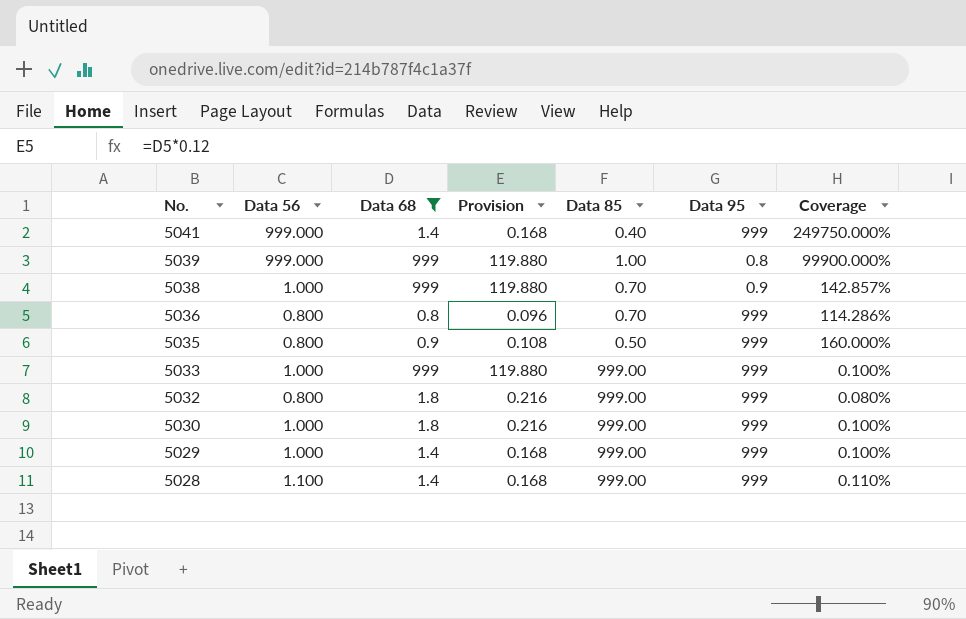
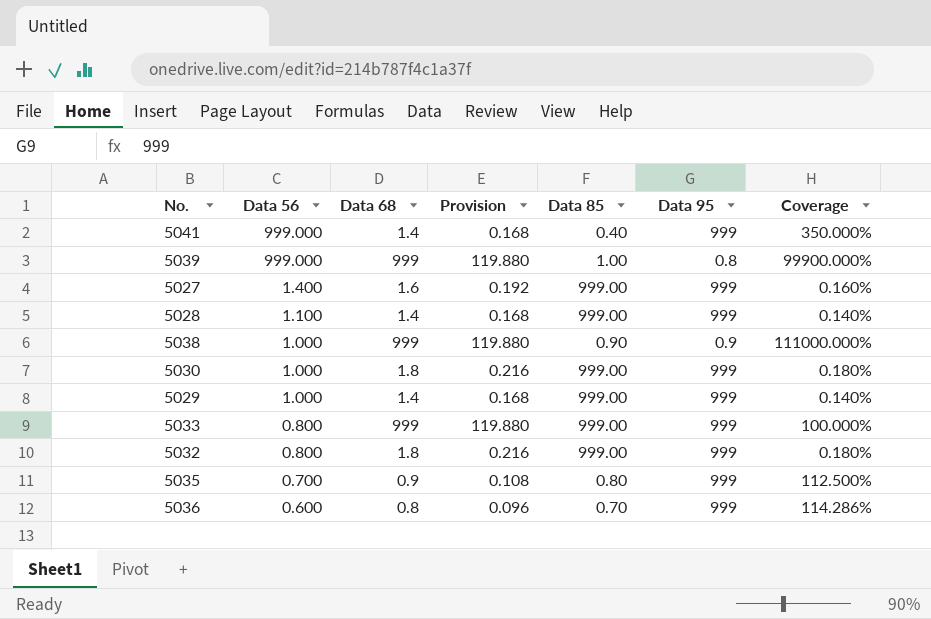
filter: Data 68 != 1.6 -> none
row order: No. descending -> Data 56 descending
column Coverage | formula: [Data 56] / [Data 85] -> [Data 68] / [Data 85]
5038 | Data 85: 0.70 -> 0.90
5033 | Data 56: 1.000 -> 0.800
5035 | Data 56: 0.800 -> 0.700
5035 | Data 85: 0.50 -> 0.80
5036 | Data 56: 0.800 -> 0.600

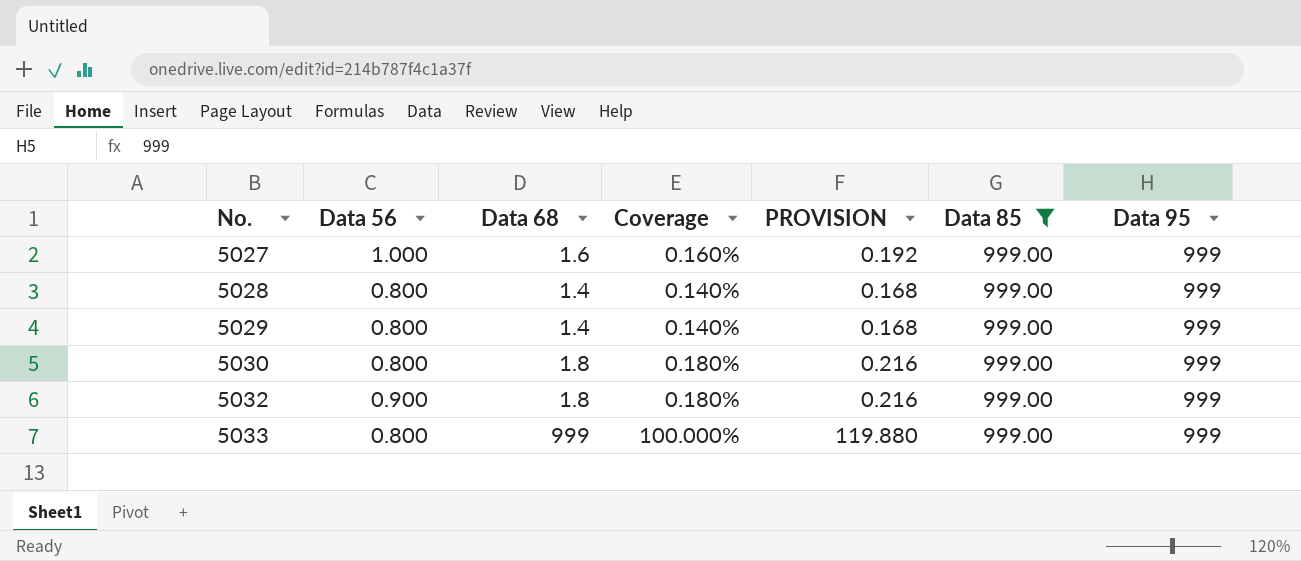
filter: none -> Data 85 = 999.00
row order: Data 56 descending -> No. ascending
column Coverage | position: 7 -> 4
column name: Provision -> PROVISION
5027 | Data 56: 1.400 -> 1.000
5028 | Data 56: 1.100 -> 0.800
5029 | Data 56: 1.000 -> 0.800
5030 | Data 56: 1.000 -> 0.800
5032 | Data 56: 0.800 -> 0.900

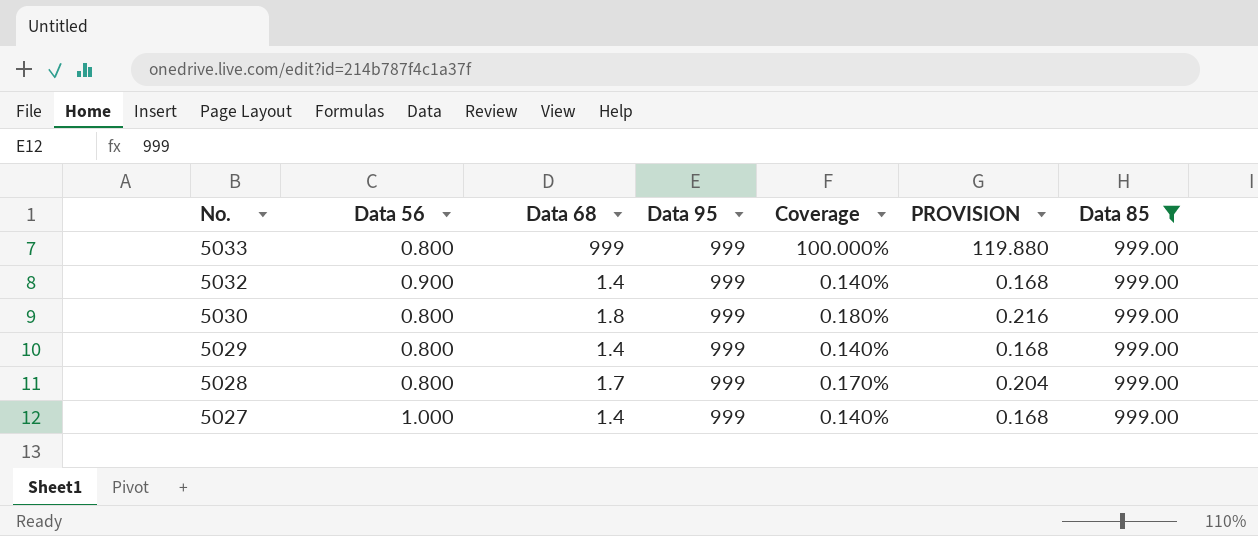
row order: No. ascending -> No. descending
column Data 95 | position: 7 -> 4
5032 | Data 68: 1.8 -> 1.4
5032 | Coverage: 0.180% -> 0.140%
5032 | PROVISION: 0.216 -> 0.168
5028 | Data 68: 1.4 -> 1.7
5028 | Coverage: 0.140% -> 0.170%
5028 | PROVISION: 0.168 -> 0.204
5027 | Data 68: 1.6 -> 1.4
5027 | Coverage: 0.160% -> 0.140%
5027 | PROVISION: 0.192 -> 0.168

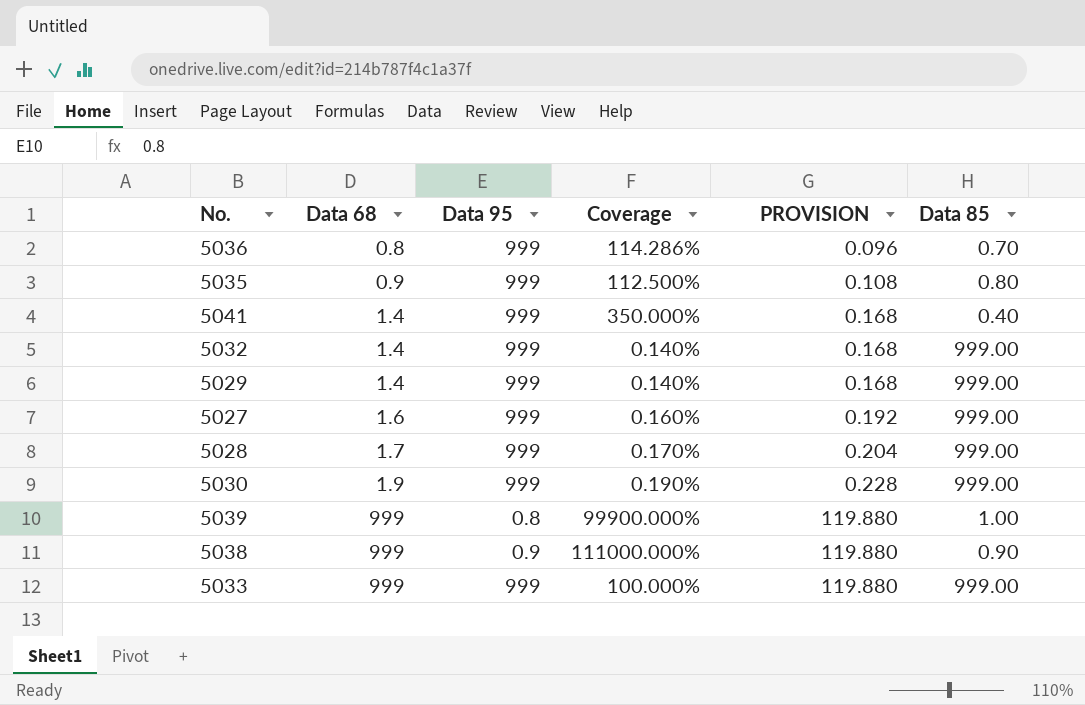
filter: Data 85 = 999.00 -> none
row order: No. descending -> Data 68 ascending
column Data 56 | position: 2 -> none
5027 | Data 68: 1.4 -> 1.6
5027 | Coverage: 0.140% -> 0.160%
5027 | PROVISION: 0.168 -> 0.192
5030 | Data 68: 1.8 -> 1.9
5030 | Coverage: 0.180% -> 0.190%
5030 | PROVISION: 0.216 -> 0.228

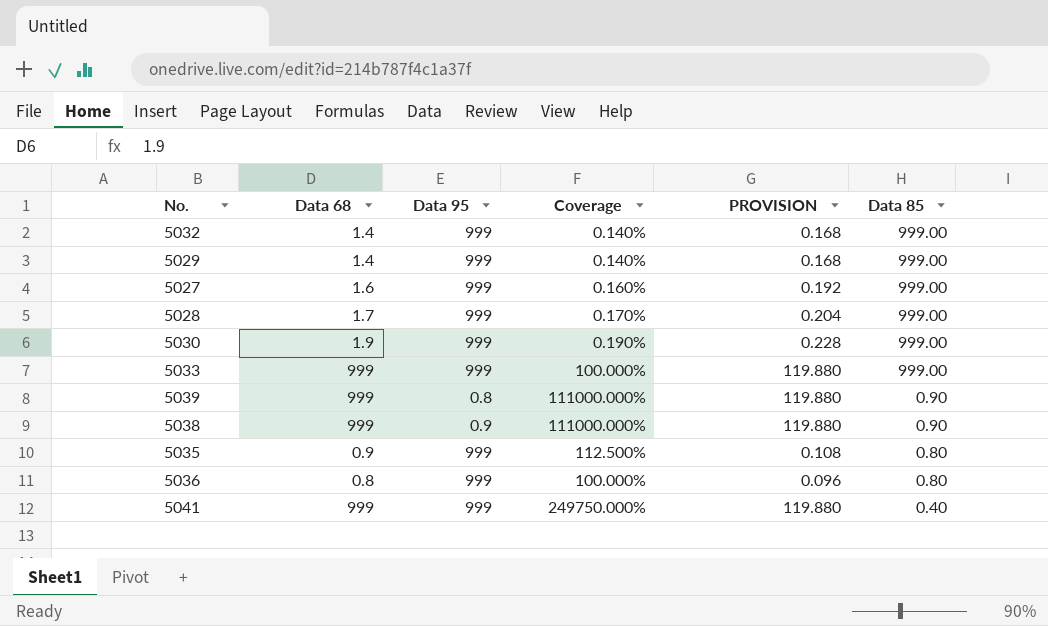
row order: Data 68 ascending -> Data 85 descending
5039 | Coverage: 99900.000% -> 111000.000%
5039 | Data 85: 1.00 -> 0.90
5036 | Coverage: 114.286% -> 100.000%
5036 | Data 85: 0.70 -> 0.80
5041 | Data 68: 1.4 -> 999
5041 | Coverage: 350.000% -> 249750.000%
5041 | PROVISION: 0.168 -> 119.880

